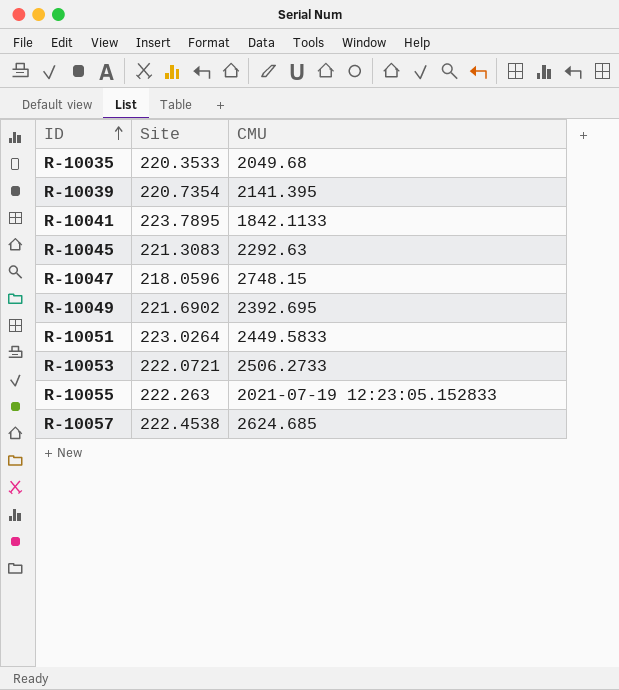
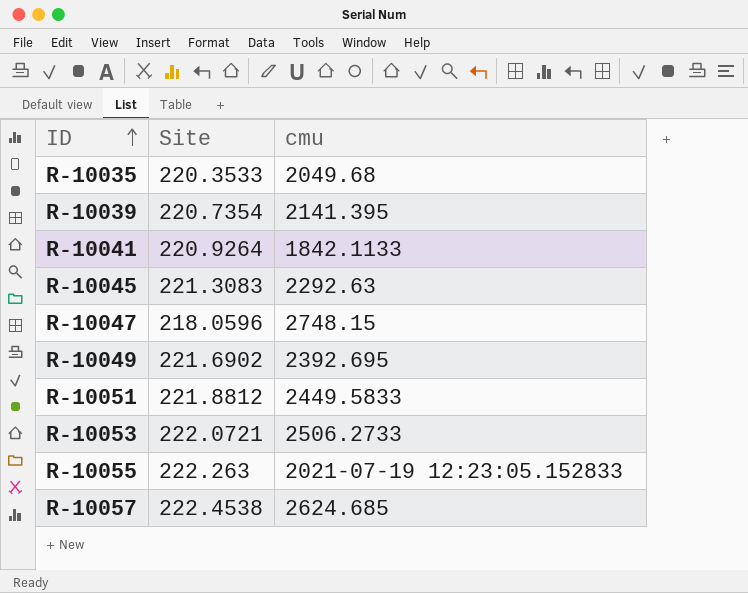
column name: CMU -> cmu
R-10041 | Site: 223.7895 -> 220.9264
R-10051 | Site: 223.0264 -> 221.8812

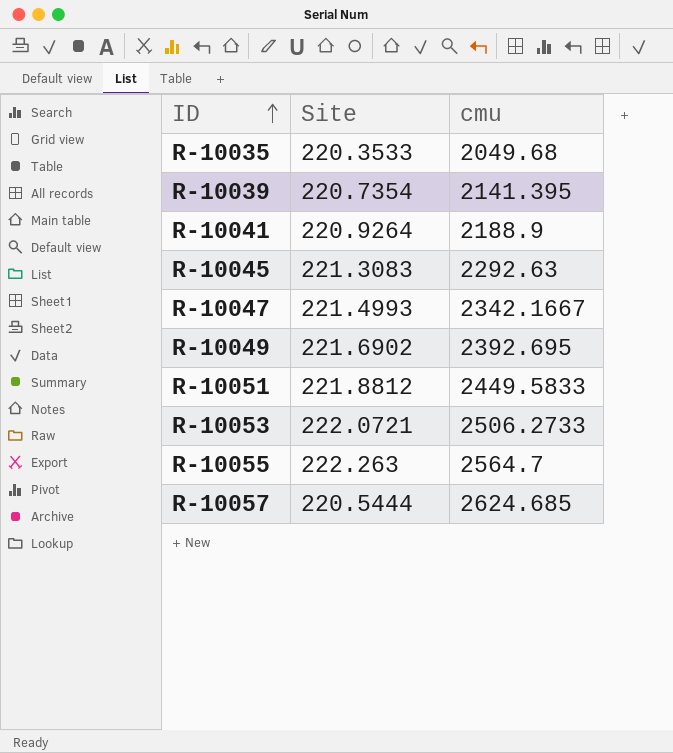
R-10041 | cmu: 1842.1133 -> 2188.9
R-10047 | Site: 218.0596 -> 221.4993
R-10047 | cmu: 2748.15 -> 2342.1667
R-10055 | cmu: 2021-07-19 12:23:05.152833 -> 2564.7
R-10057 | Site: 222.4538 -> 220.5444

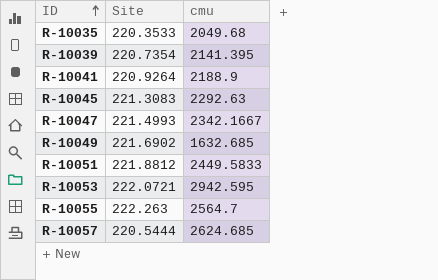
R-10049 | cmu: 2392.695 -> 1632.685
R-10053 | cmu: 2506.2733 -> 2942.595

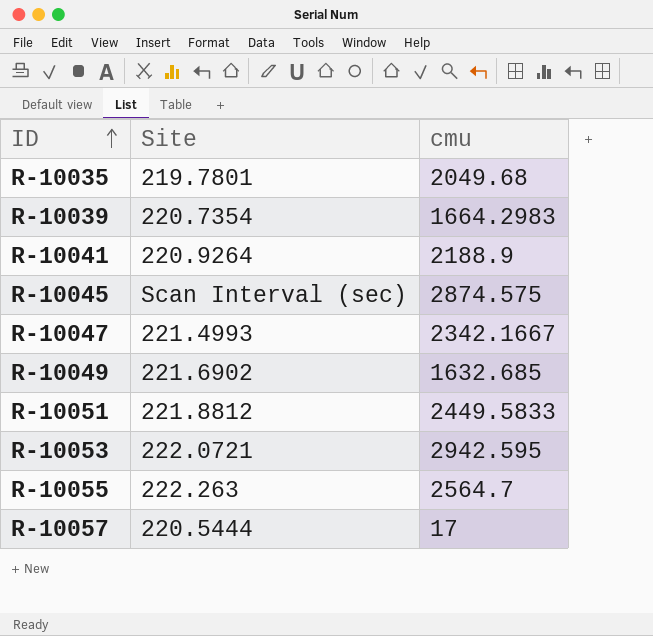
R-10035 | Site: 220.3533 -> 219.7801
R-10039 | cmu: 2141.395 -> 1664.2983
R-10045 | Site: 221.3083 -> Scan Interval (sec)
R-10045 | cmu: 2292.63 -> 2874.575
R-10057 | cmu: 2624.685 -> 17

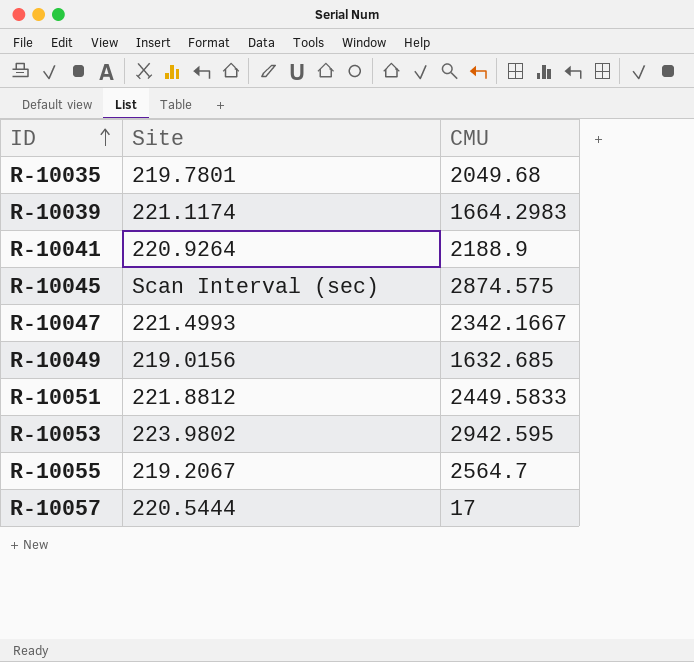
column name: cmu -> CMU
R-10039 | Site: 220.7354 -> 221.1174
R-10049 | Site: 221.6902 -> 219.0156
R-10053 | Site: 222.0721 -> 223.9802
R-10055 | Site: 222.263 -> 219.2067

